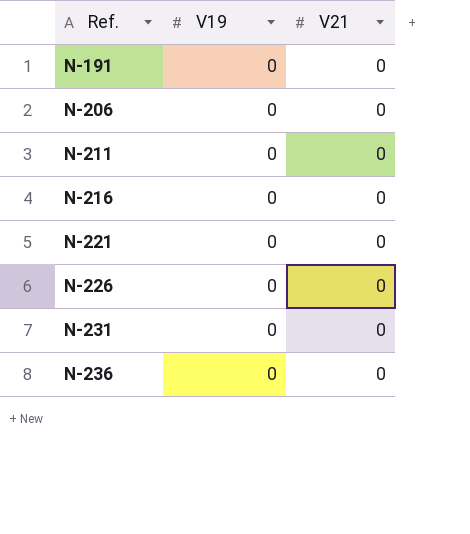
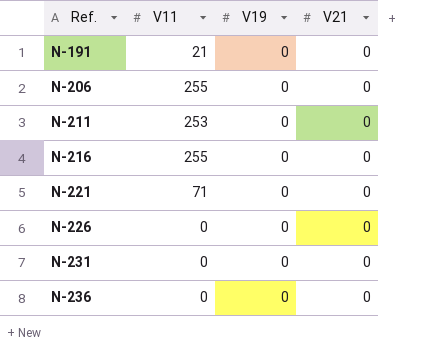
column V11 | position: none -> 2

